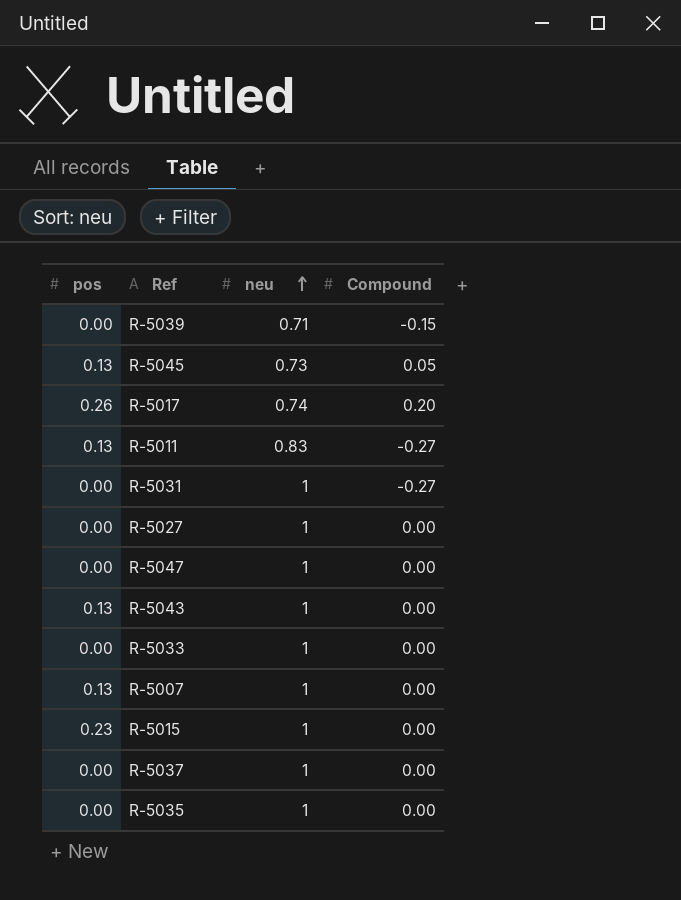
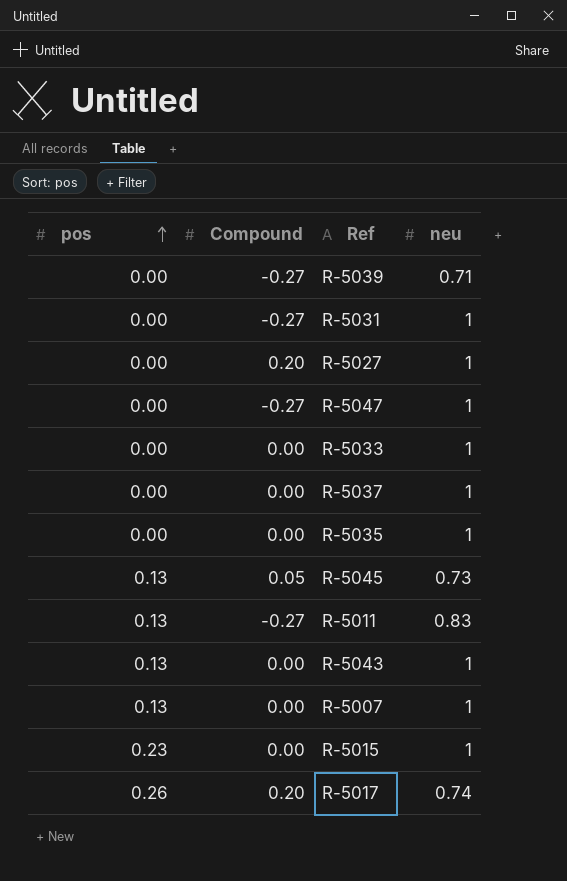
row order: neu ascending -> pos ascending
column Compound | position: 4 -> 2
R-5039 | Compound: -0.15 -> -0.27
R-5027 | Compound: 0.00 -> 0.20
R-5047 | Compound: 0.00 -> -0.27

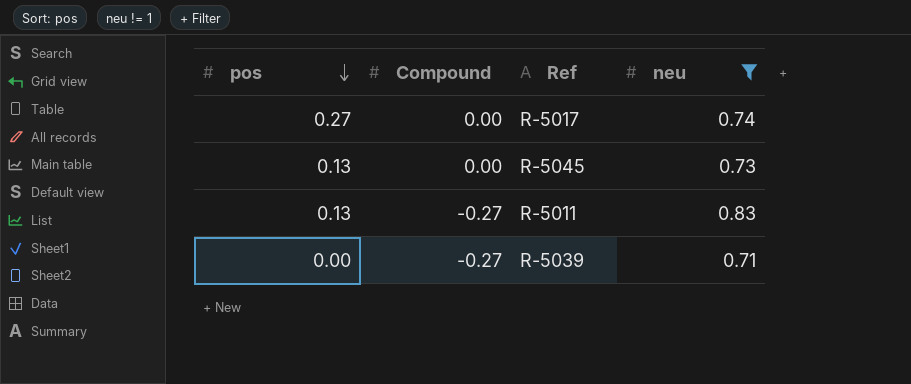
filter: none -> neu != 1
row order: pos ascending -> pos descending
R-5017 | pos: 0.26 -> 0.27
R-5017 | Compound: 0.20 -> 0.00
R-5045 | Compound: 0.05 -> 0.00

